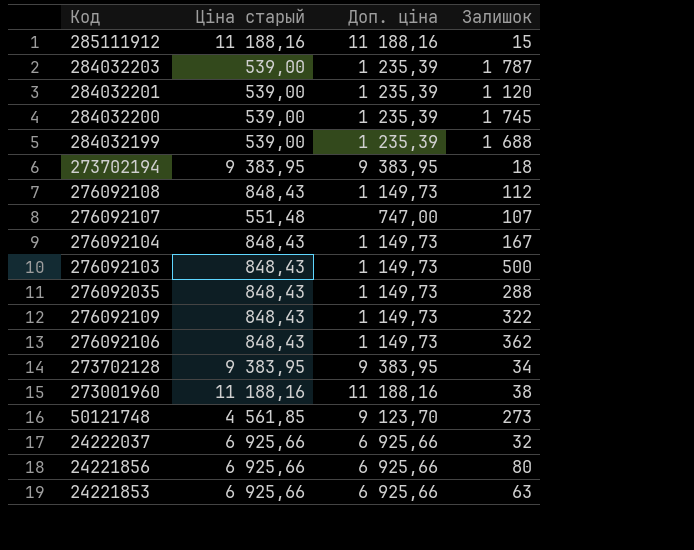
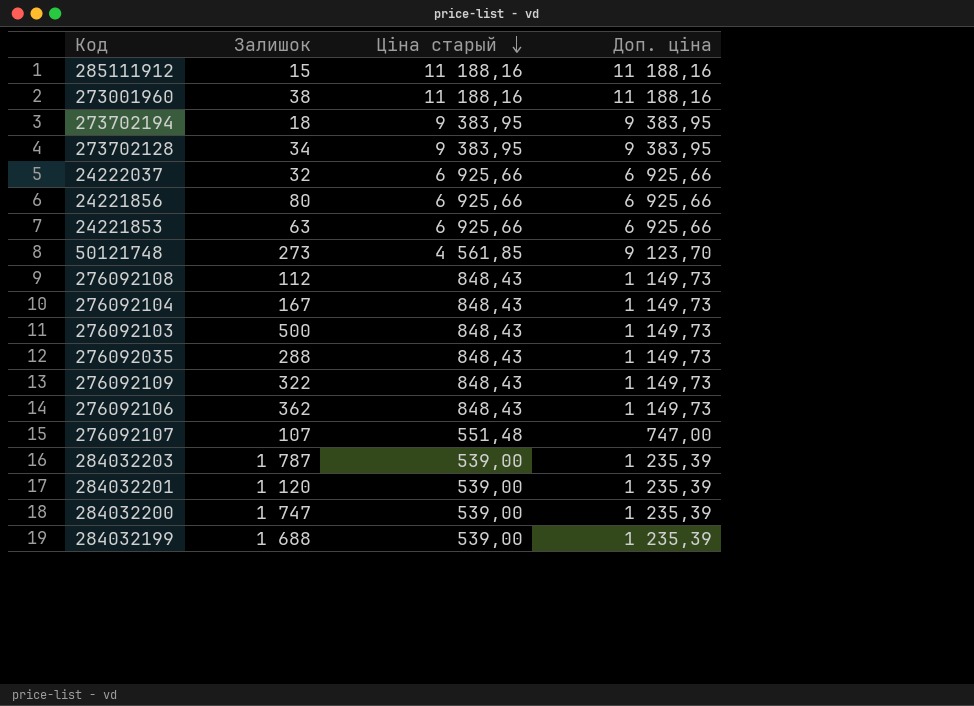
row order: none -> Ціна старый descending
column Залишок | position: 4 -> 2
284032200 | Залишок: 1 745 -> 1 747

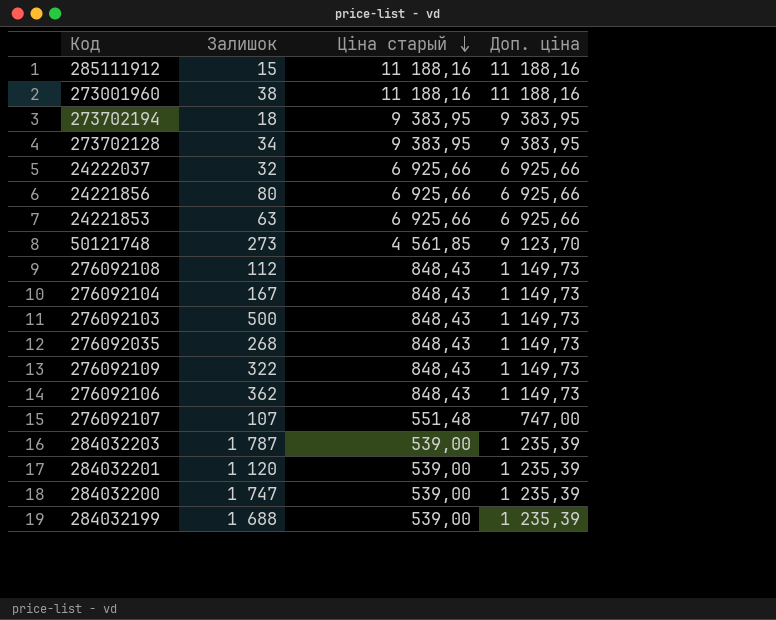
276092035 | Залишок: 288 -> 268

